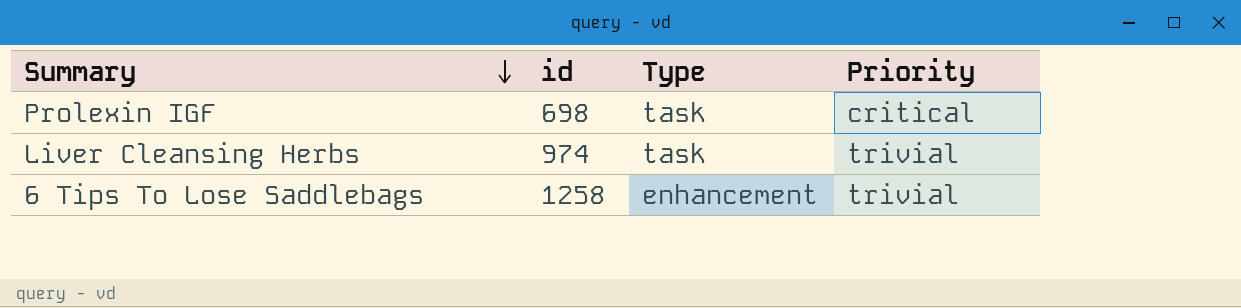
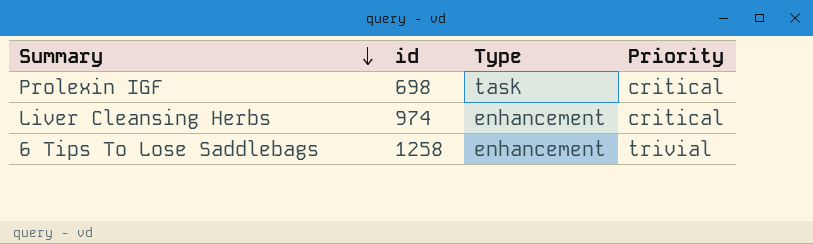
Liver Cleansing Herbs | Type: task -> enhancement
Liver Cleansing Herbs | Priority: trivial -> critical

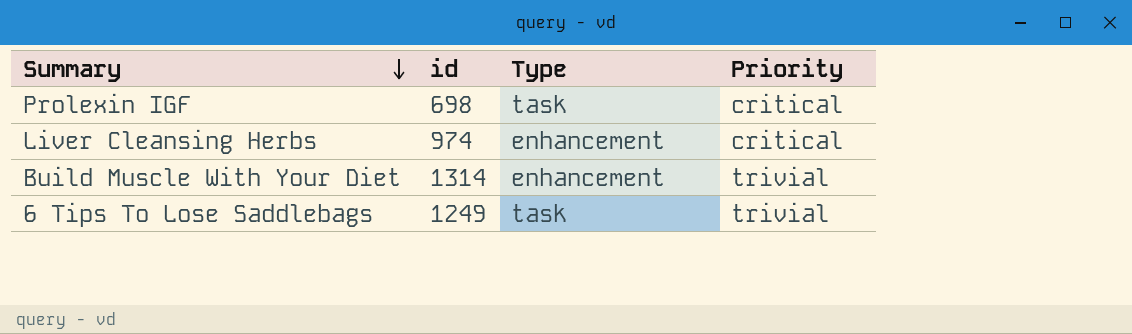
row Build Muscle With Your Diet: none -> 1314 | enhancement | trivial
6 Tips To Lose Saddlebags | id: 1258 -> 1249
6 Tips To Lose Saddlebags | Type: enhancement -> task

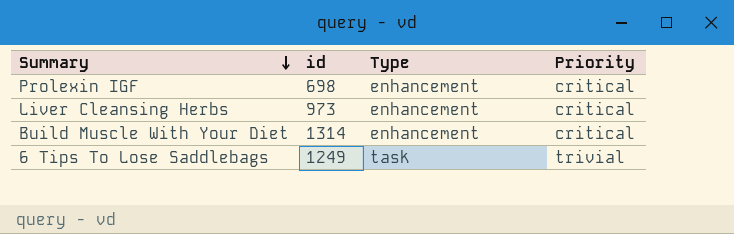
Prolexin IGF | Type: task -> enhancement
Liver Cleansing Herbs | id: 974 -> 973
Build Muscle With Your Diet | Priority: trivial -> critical

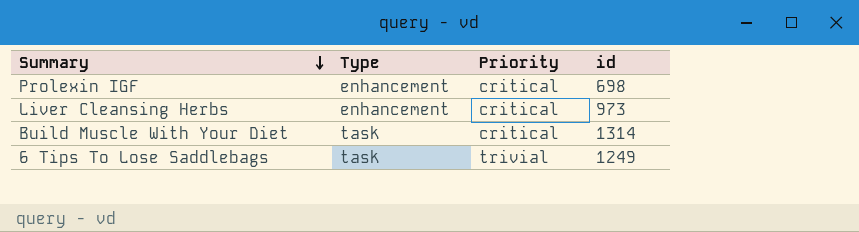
column id | position: 2 -> 4
Build Muscle With Your Diet | Type: enhancement -> task

